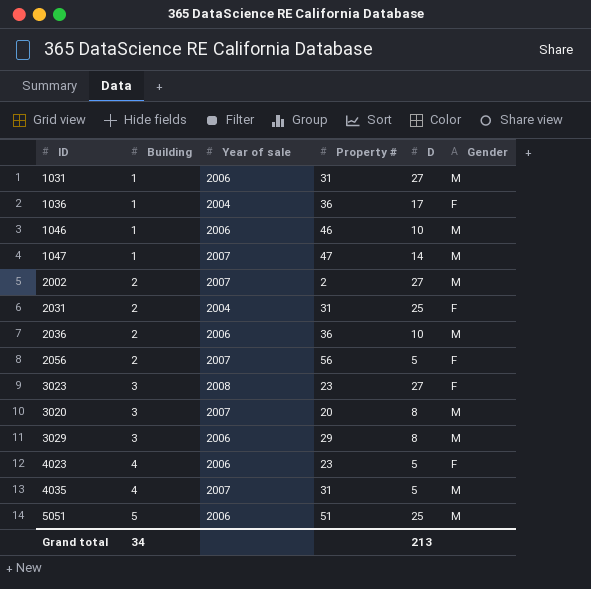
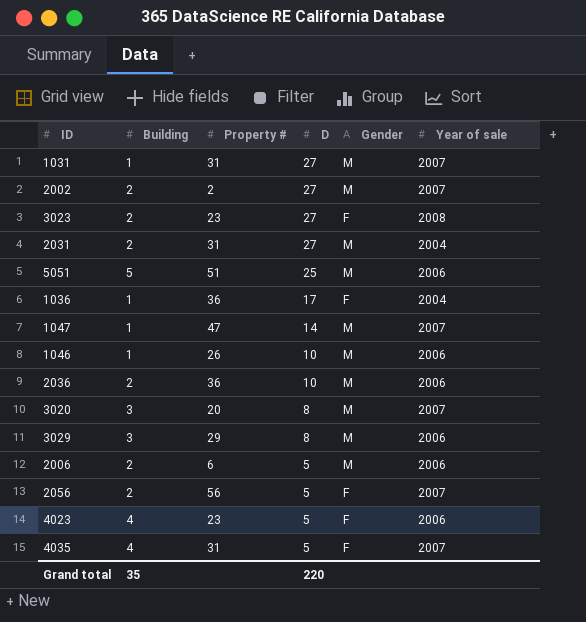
row order: Building ascending -> D descending
column Year of sale | position: 3 -> 6
1031 | Year of sale: 2006 -> 2007
3023 | Building: 3 -> 2
2031 | D: 25 -> 27
2031 | Gender: F -> M
1046 | Property #: 46 -> 26
row 2006: none -> 2 | 6 | 5 | M | 2006
4035 | Gender: M -> F
Grand total | Building: 34 -> 35
Grand total | D: 213 -> 220

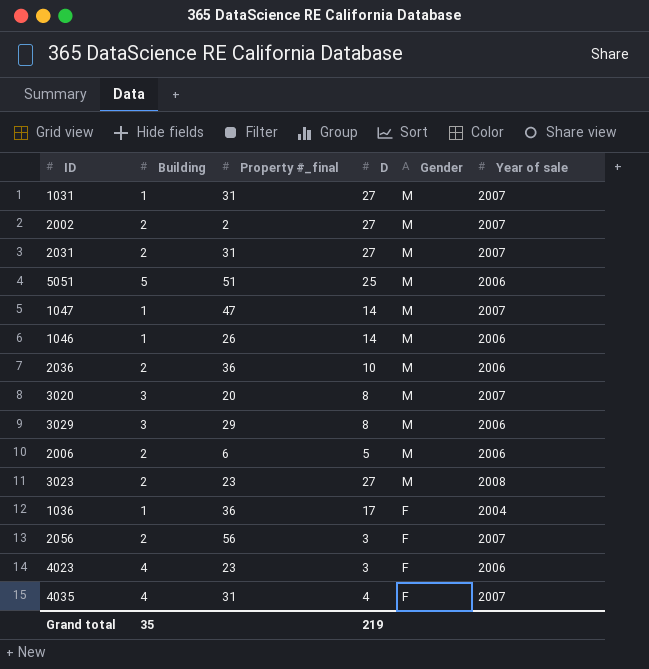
row order: D descending -> Gender descending
column name: Property # -> Property #_final
2031 | Year of sale: 2004 -> 2007
1046 | D: 10 -> 14
3023 | Gender: F -> M
2056 | D: 5 -> 3
4023 | D: 5 -> 3
4035 | D: 5 -> 4
Grand total | D: 220 -> 219

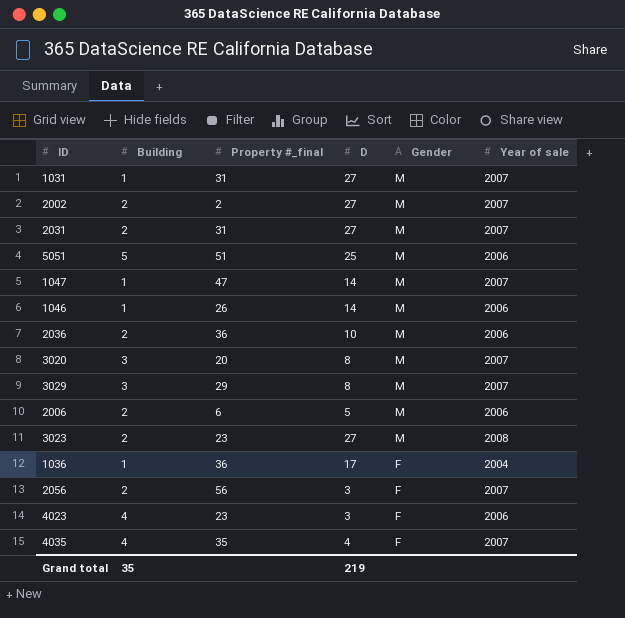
3029 | Year of sale: 2006 -> 2007
4035 | Property #_final: 31 -> 35

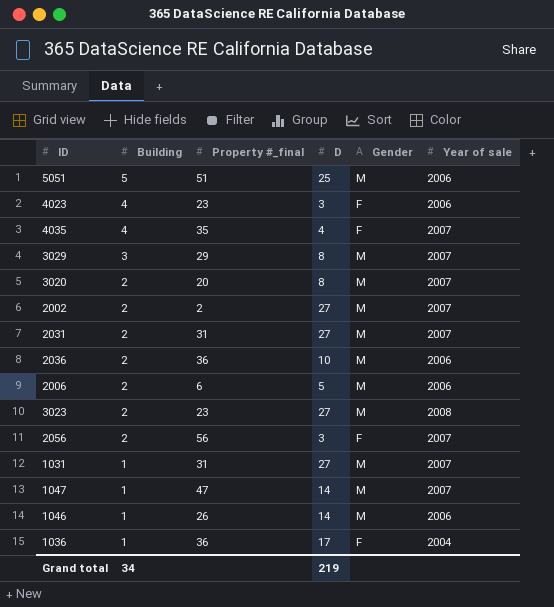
row order: Gender descending -> Building descending
3020 | Building: 3 -> 2
Grand total | Building: 35 -> 34

